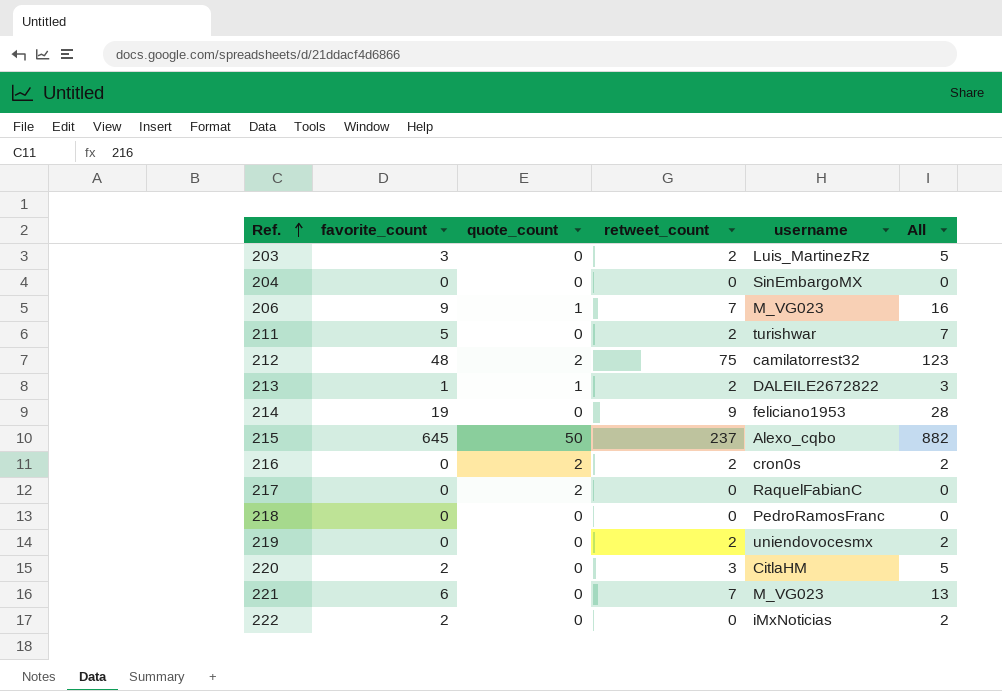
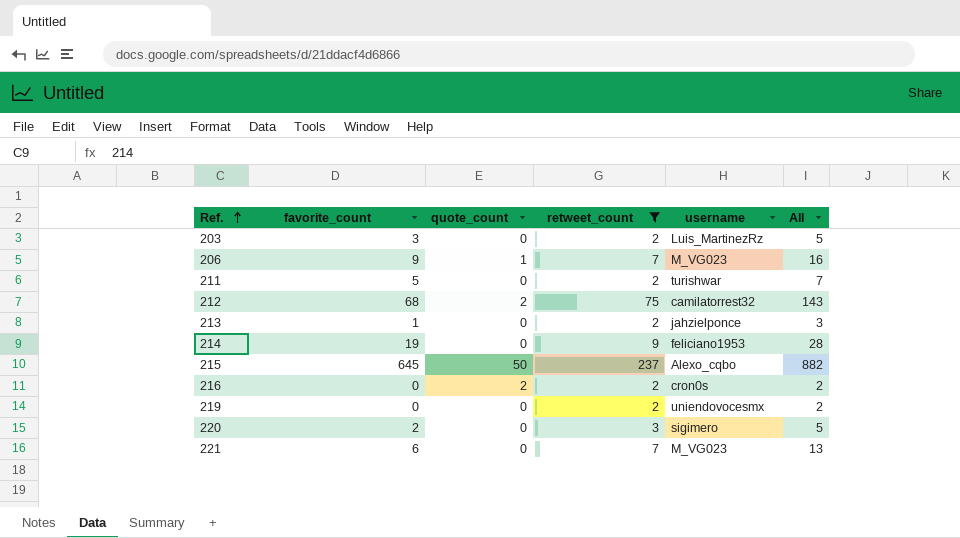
filter: none -> retweet_count != 0
212 | favorite_count: 48 -> 68
212 | All: 123 -> 143
213 | quote_count: 1 -> 0
213 | username: DALEILE2672822 -> jahzielponce
220 | username: CitlaHM -> sigimero

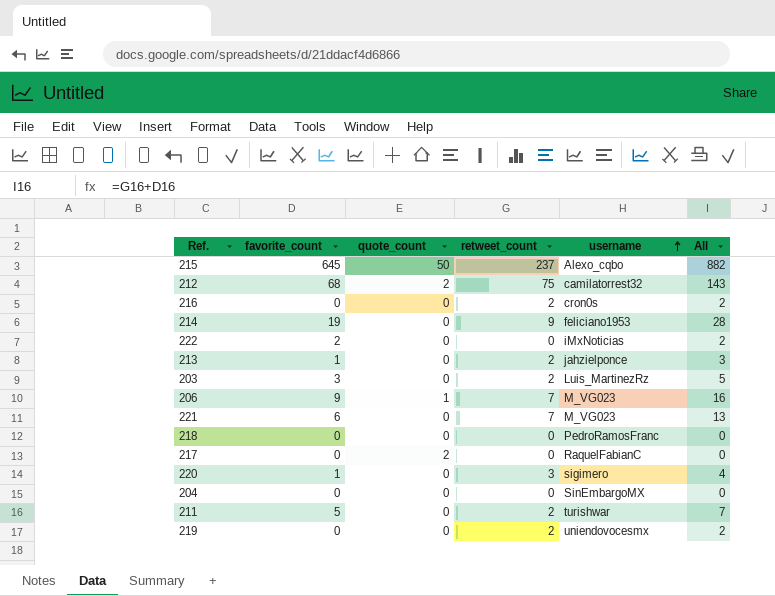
filter: retweet_count != 0 -> none
row order: Ref. ascending -> username ascending
216 | quote_count: 2 -> 0
220 | favorite_count: 2 -> 1
220 | All: 5 -> 4

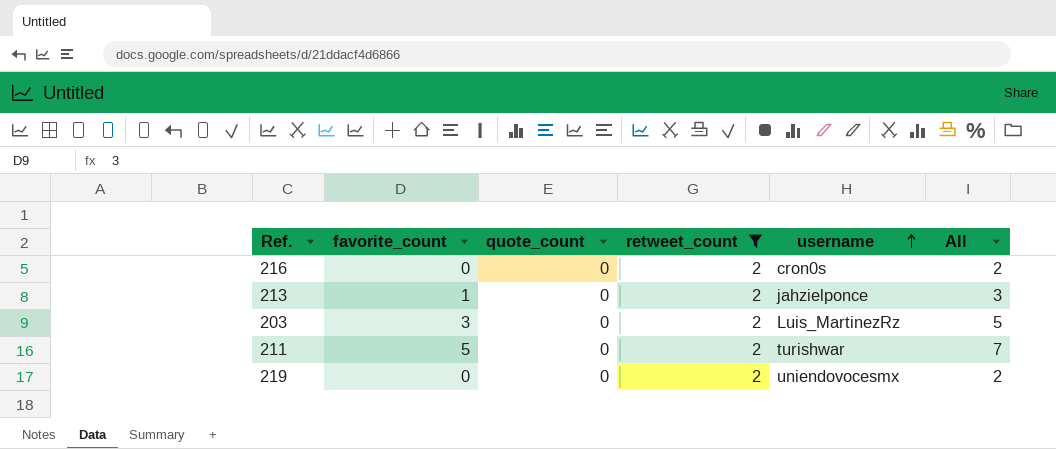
filter: none -> retweet_count = 2

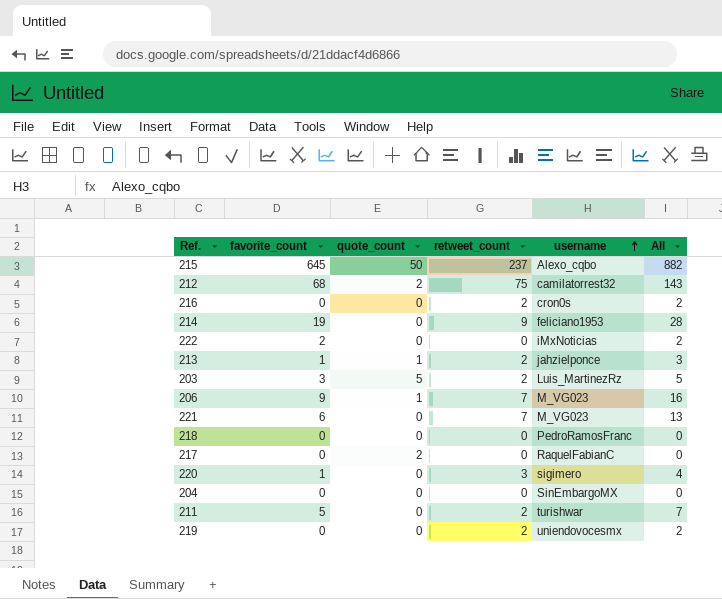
filter: retweet_count = 2 -> none
213 | quote_count: 0 -> 1
203 | quote_count: 0 -> 5

